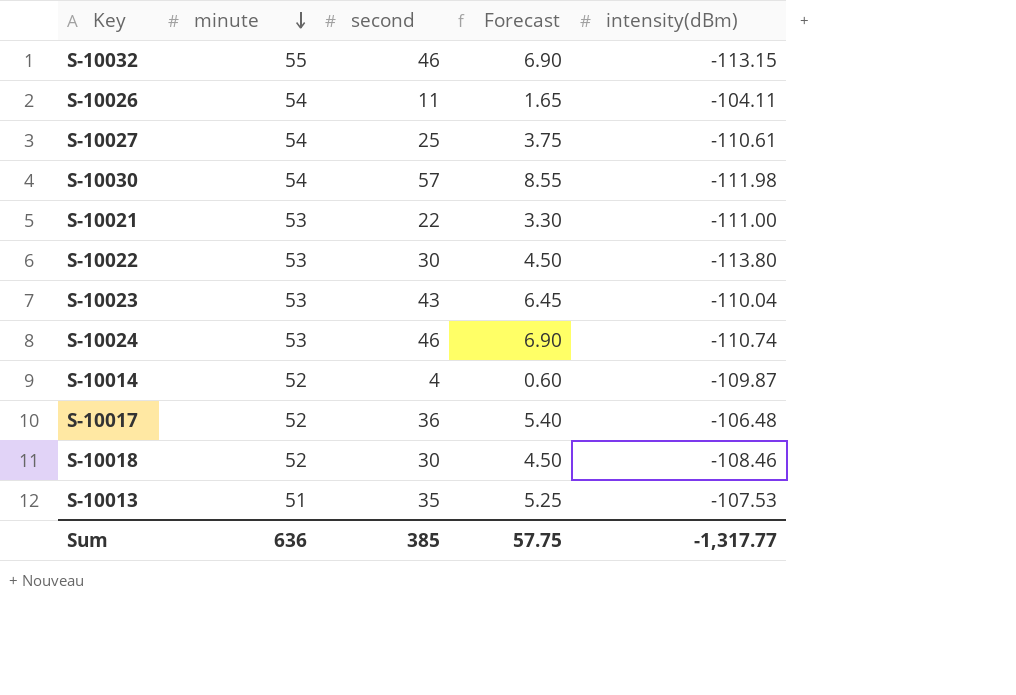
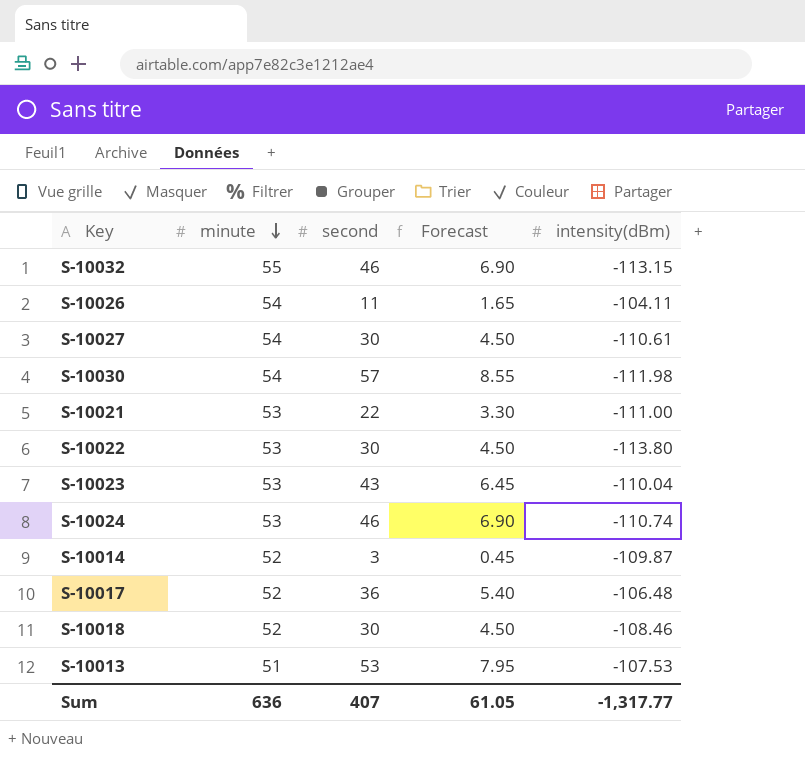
S-10027 | second: 25 -> 30
S-10027 | Forecast: 3.75 -> 4.50
S-10014 | second: 4 -> 3
S-10014 | Forecast: 0.60 -> 0.45
S-10013 | second: 35 -> 53
S-10013 | Forecast: 5.25 -> 7.95
Sum | second: 385 -> 407
Sum | Forecast: 57.75 -> 61.05

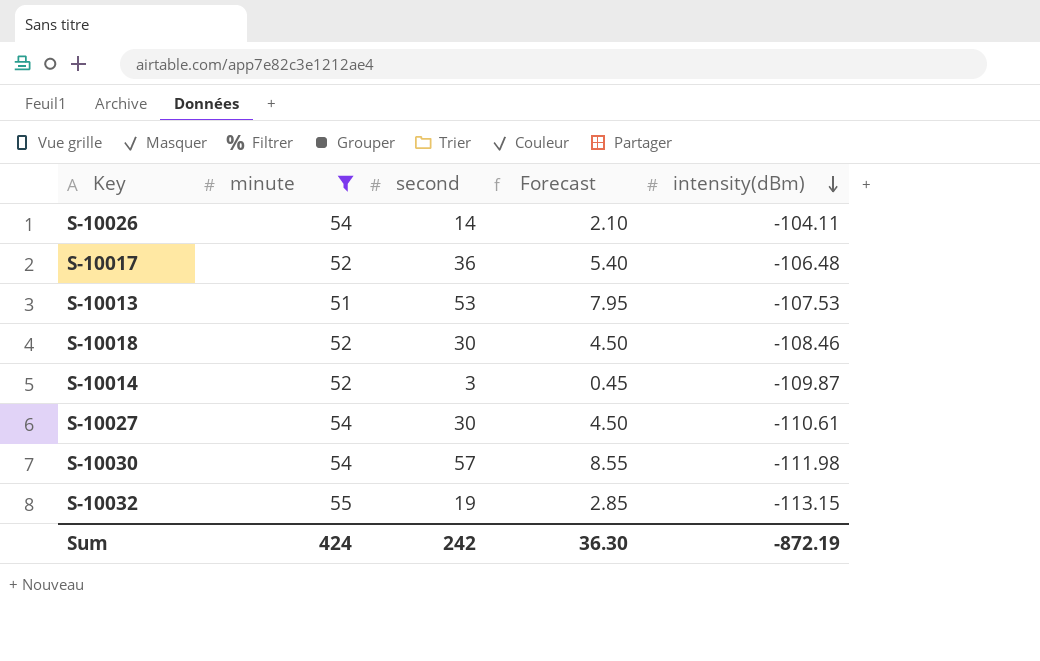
filter: none -> minute != 53
row order: minute descending -> intensity(dBm) descending
S-10026 | second: 11 -> 14
S-10026 | Forecast: 1.65 -> 2.10
S-10032 | second: 46 -> 19
S-10032 | Forecast: 6.90 -> 2.85
Sum | minute: 636 -> 424
Sum | second: 407 -> 242
Sum | Forecast: 61.05 -> 36.30
Sum | intensity(dBm): -1,317.77 -> -872.19

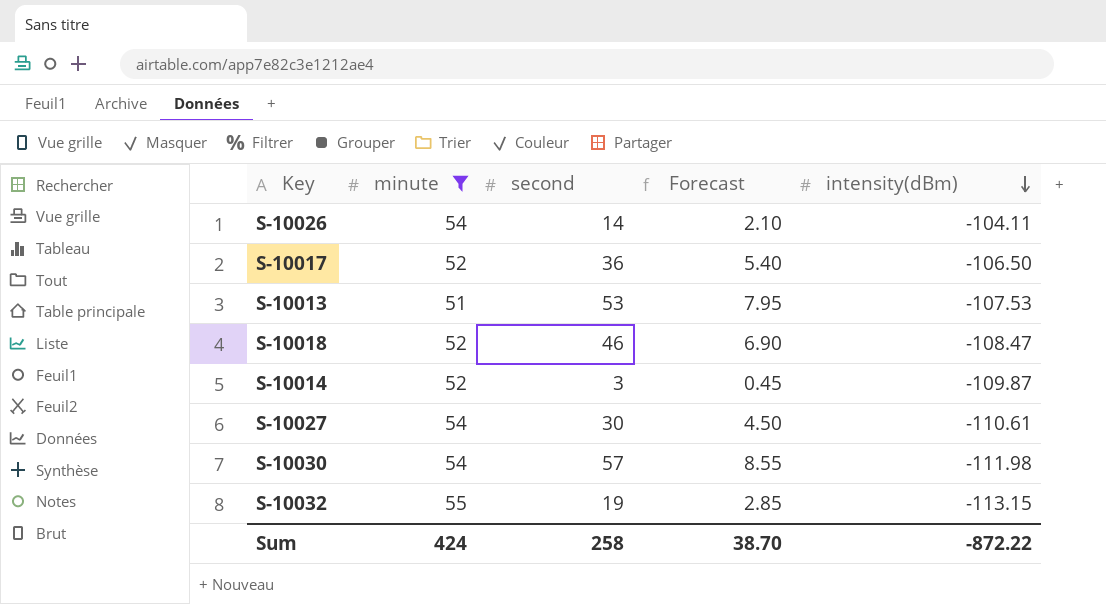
S-10017 | intensity(dBm): -106.48 -> -106.50
S-10018 | second: 30 -> 46
S-10018 | Forecast: 4.50 -> 6.90
S-10018 | intensity(dBm): -108.46 -> -108.47
Sum | second: 242 -> 258
Sum | Forecast: 36.30 -> 38.70
Sum | intensity(dBm): -872.19 -> -872.22

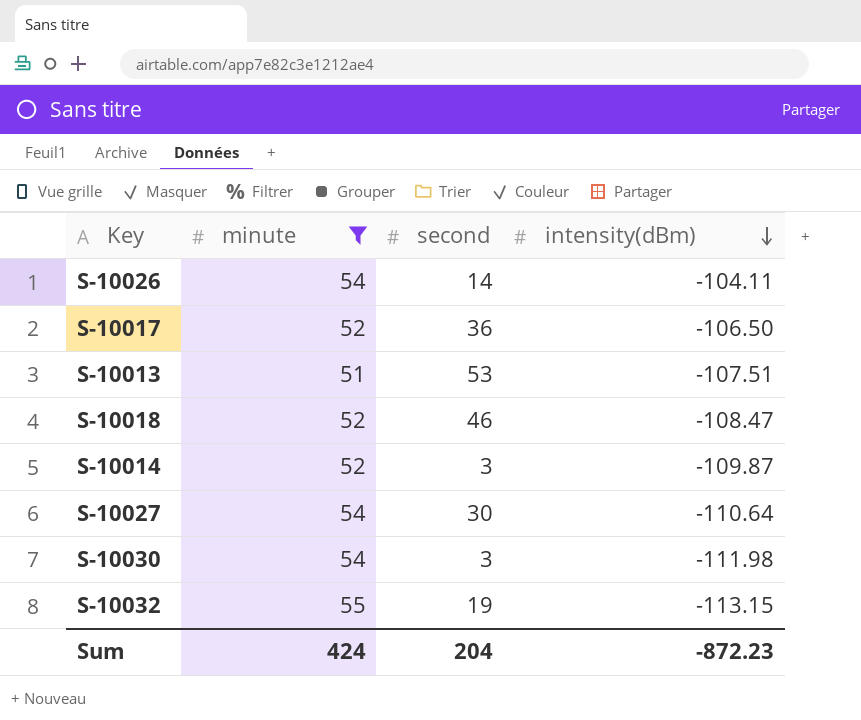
column Forecast | formula: [second] * 0.15 -> none
S-10013 | intensity(dBm): -107.53 -> -107.51
S-10027 | intensity(dBm): -110.61 -> -110.64
S-10030 | second: 57 -> 3
Sum | second: 258 -> 204
Sum | intensity(dBm): -872.22 -> -872.23

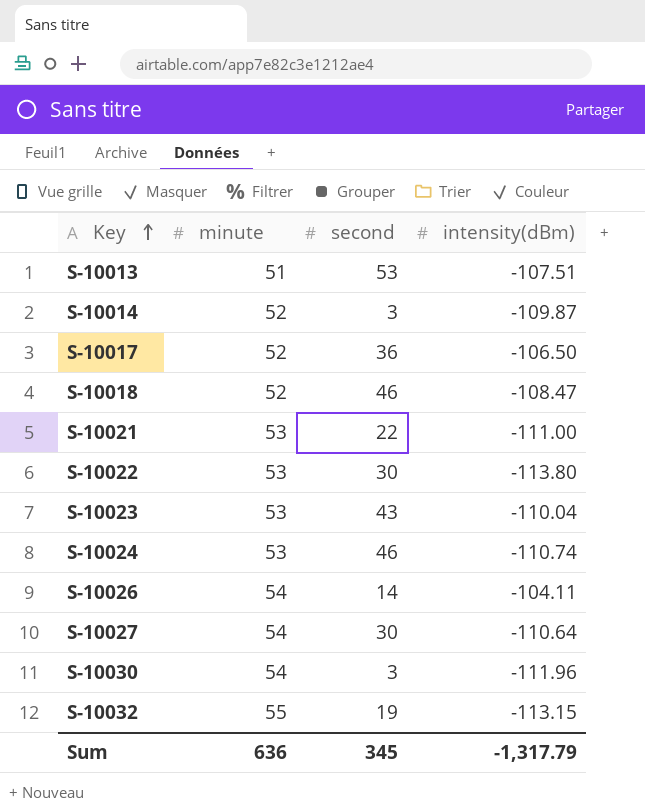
filter: minute != 53 -> none
row order: intensity(dBm) descending -> Key ascending
S-10030 | intensity(dBm): -111.98 -> -111.96
Sum | minute: 424 -> 636
Sum | second: 204 -> 345
Sum | intensity(dBm): -872.23 -> -1,317.79

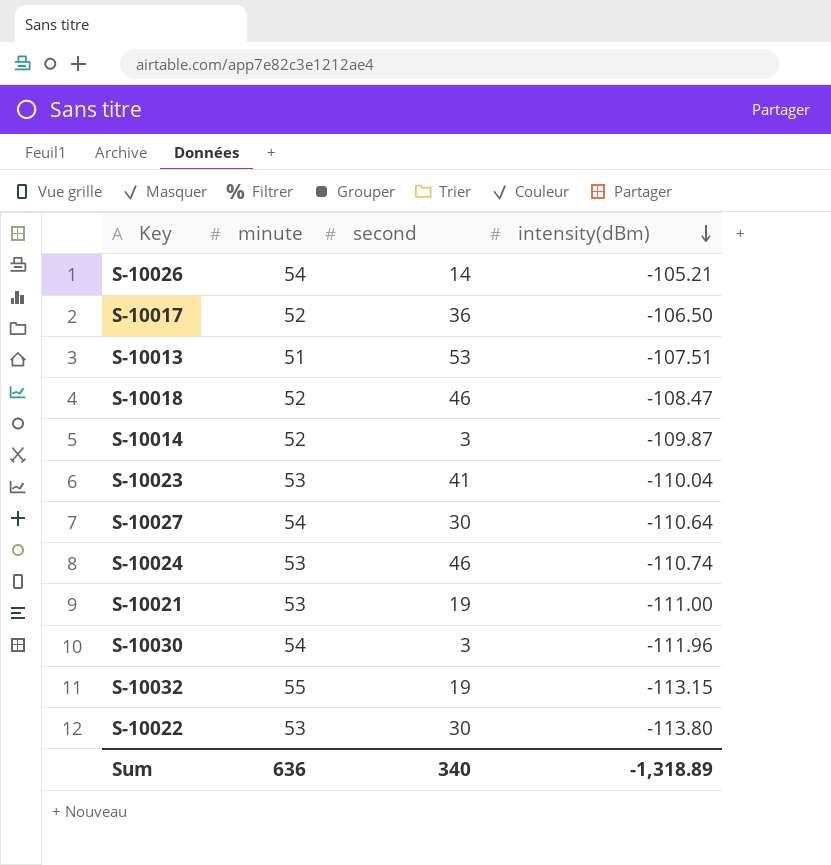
row order: Key ascending -> intensity(dBm) descending
S-10026 | intensity(dBm): -104.11 -> -105.21
S-10023 | second: 43 -> 41
S-10021 | second: 22 -> 19
Sum | second: 345 -> 340
Sum | intensity(dBm): -1,317.79 -> -1,318.89

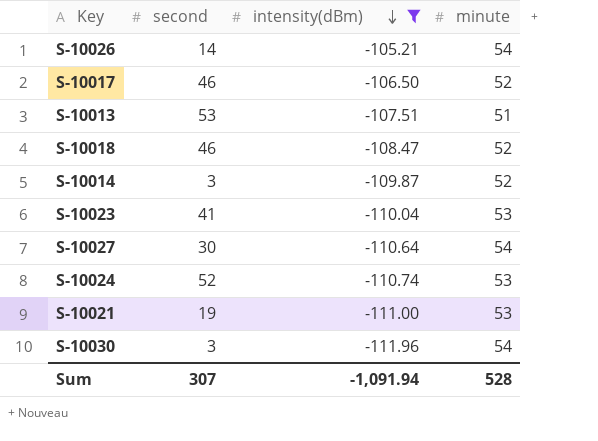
filter: none -> intensity(dBm) >= -111.96
column minute | position: 2 -> 4
S-10017 | second: 36 -> 46
S-10024 | second: 46 -> 52
Sum | second: 340 -> 307
Sum | intensity(dBm): -1,318.89 -> -1,091.94
Sum | minute: 636 -> 528

